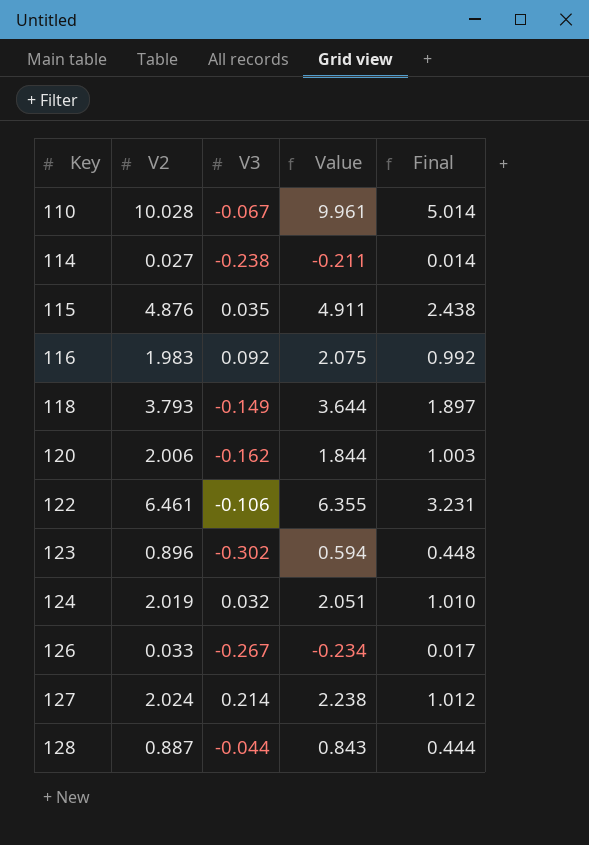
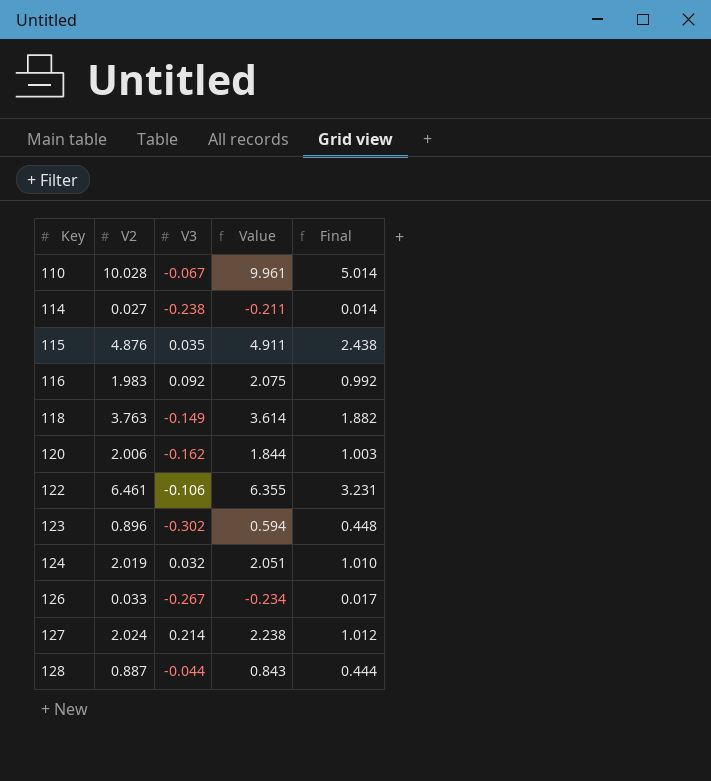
118 | V2: 3.793 -> 3.763
118 | Value: 3.644 -> 3.614
118 | Final: 1.897 -> 1.882

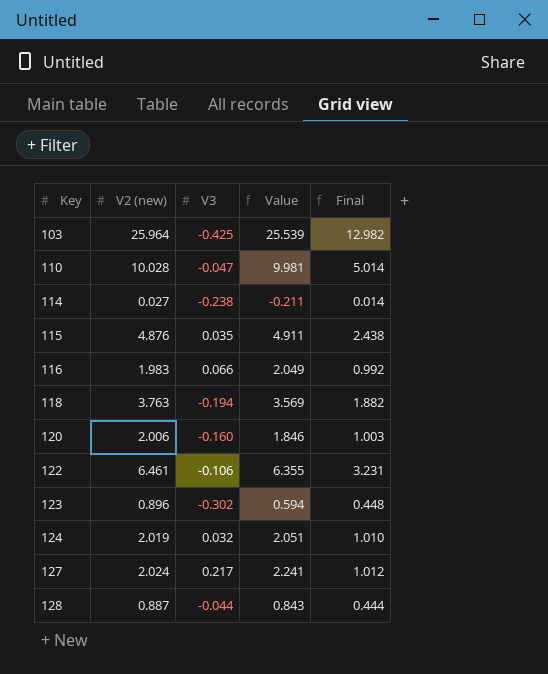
column name: V2 -> V2 (new)
row 126: 0.033 | -0.267 | -0.234 | 0.017 -> none
row 103: none -> 25.964 | -0.425 | 25.539 | 12.982
110 | V3: -0.067 -> -0.047
110 | Value: 9.961 -> 9.981
116 | V3: 0.092 -> 0.066
116 | Value: 2.075 -> 2.049
118 | V3: -0.149 -> -0.194
118 | Value: 3.614 -> 3.569
120 | V3: -0.162 -> -0.160
120 | Value: 1.844 -> 1.846
127 | V3: 0.214 -> 0.217
127 | Value: 2.238 -> 2.241

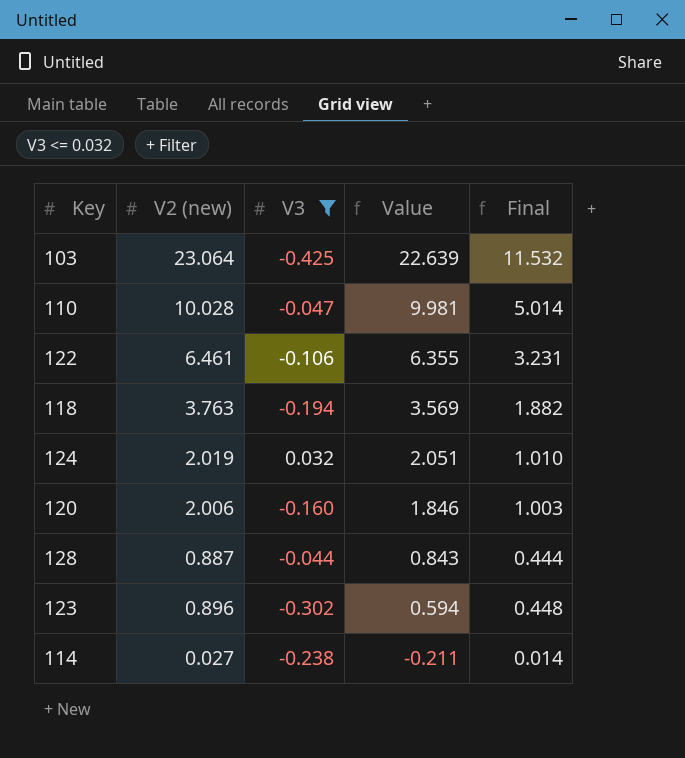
filter: none -> V3 <= 0.032
row order: Key ascending -> Value descending
103 | V2 (new): 25.964 -> 23.064
103 | Value: 25.539 -> 22.639
103 | Final: 12.982 -> 11.532

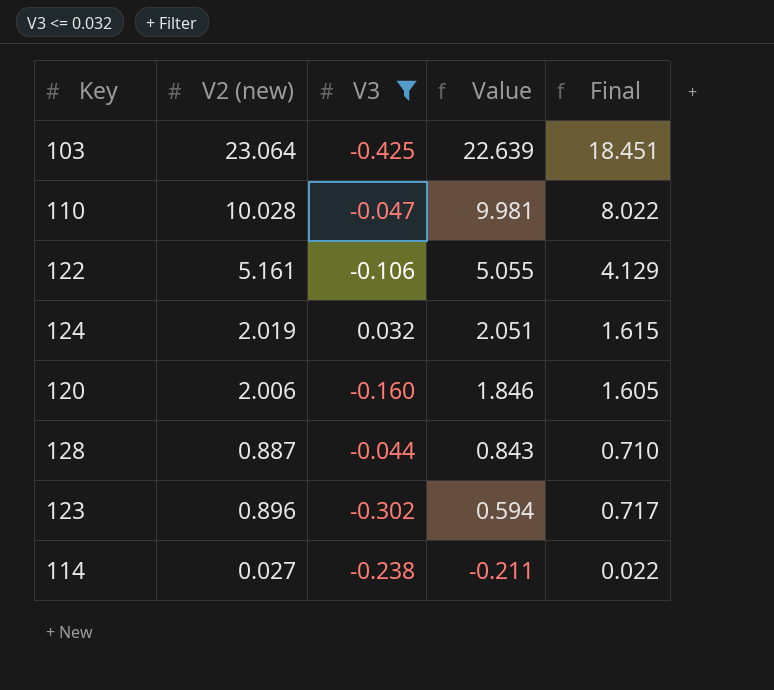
column Final | formula: [V2 (new)] * 0.5 -> [V2 (new)] * 0.8
row 118: 3.763 | -0.194 | 3.569 | 1.882 -> none
122 | V2 (new): 6.461 -> 5.161
122 | Value: 6.355 -> 5.055

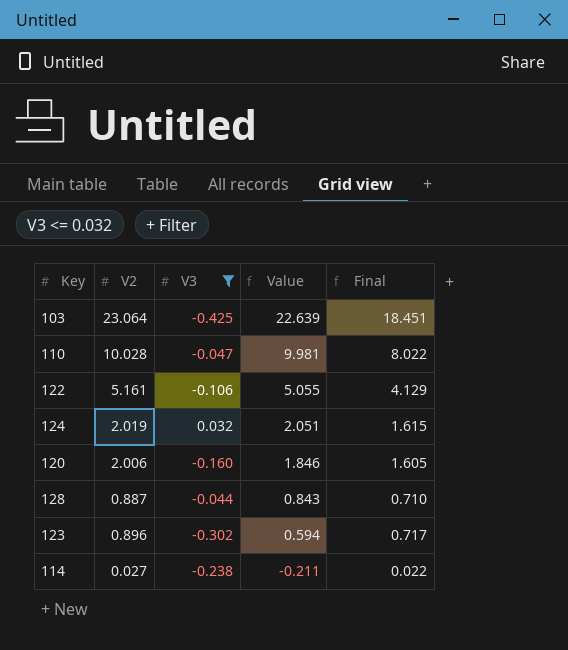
column name: V2 (new) -> V2

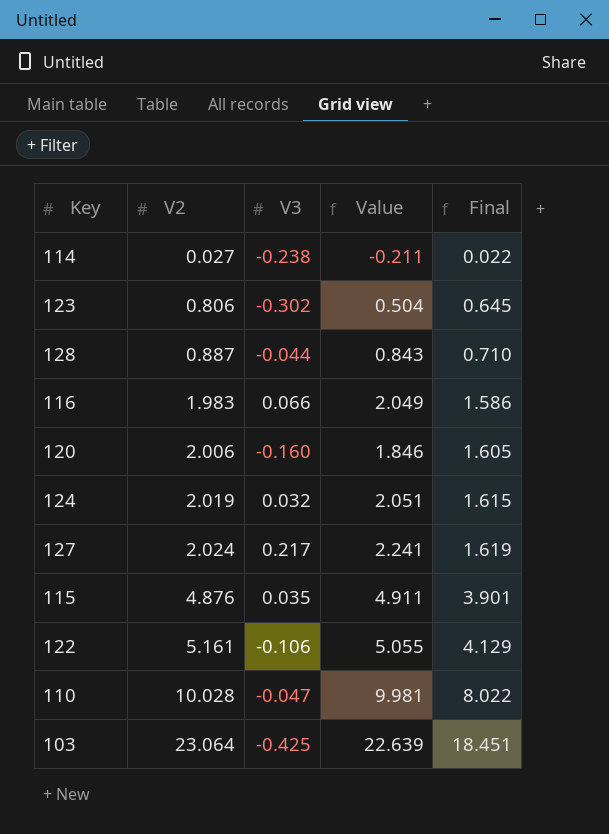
filter: V3 <= 0.032 -> none
row order: Value descending -> V2 ascending
123 | V2: 0.896 -> 0.806
123 | Value: 0.594 -> 0.504
123 | Final: 0.717 -> 0.645

